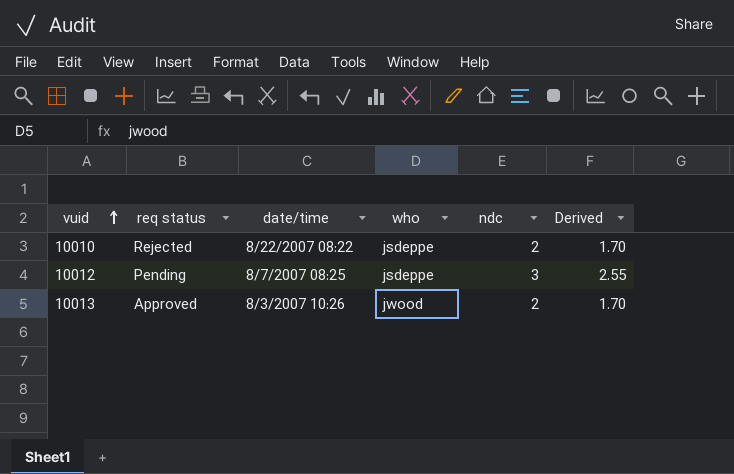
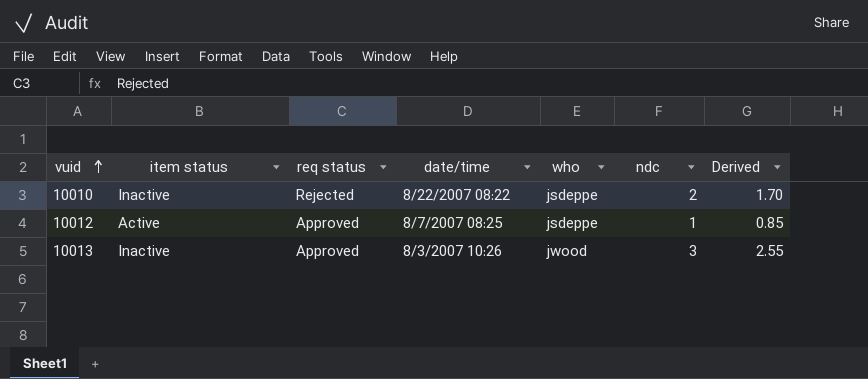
column item status | position: none -> 2
10012 | req status: Pending -> Approved
10012 | ndc: 3 -> 1
10012 | Derived: 2.55 -> 0.85
10013 | ndc: 2 -> 3
10013 | Derived: 1.70 -> 2.55

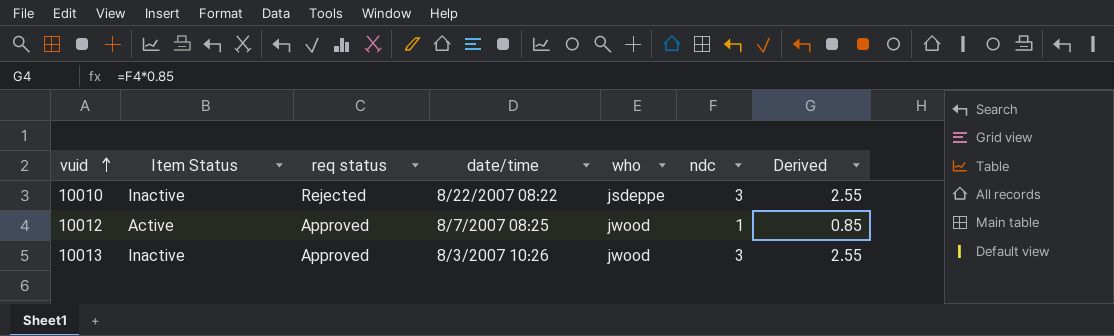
column name: item status -> Item Status
10010 | ndc: 2 -> 3
10010 | Derived: 1.70 -> 2.55
10012 | who: jsdeppe -> jwood

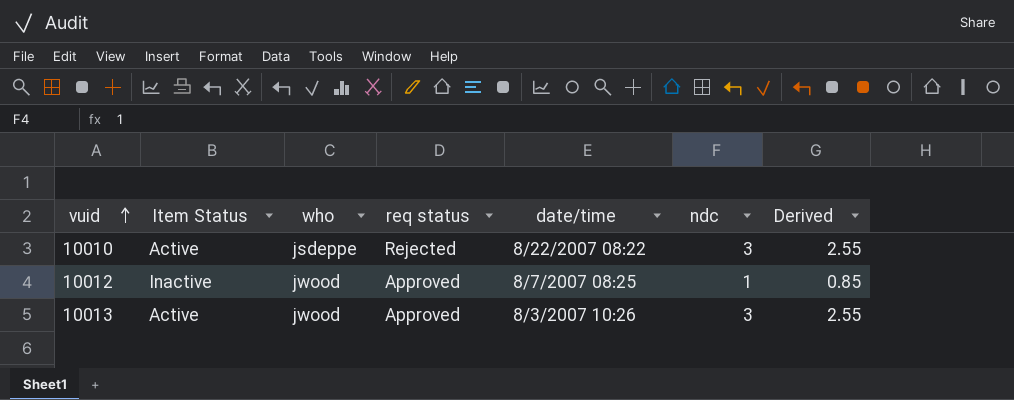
column who | position: 5 -> 3
10010 | Item Status: Inactive -> Active
10012 | Item Status: Active -> Inactive
10013 | Item Status: Inactive -> Active

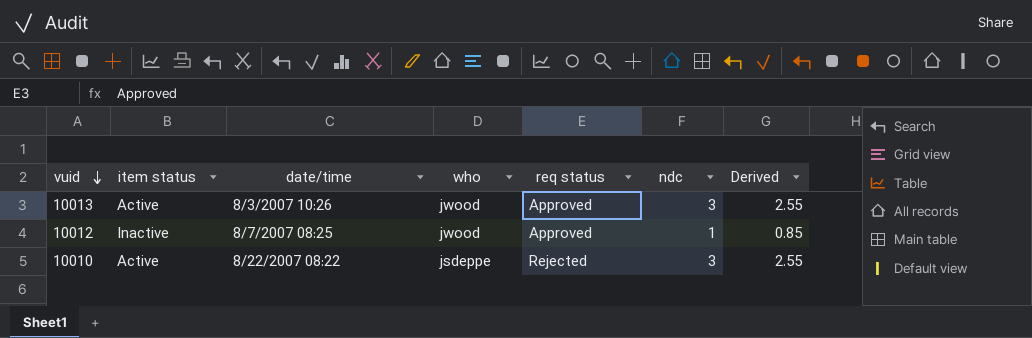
row order: vuid ascending -> vuid descending
column name: Item Status -> item status
column date/time | position: 5 -> 3

